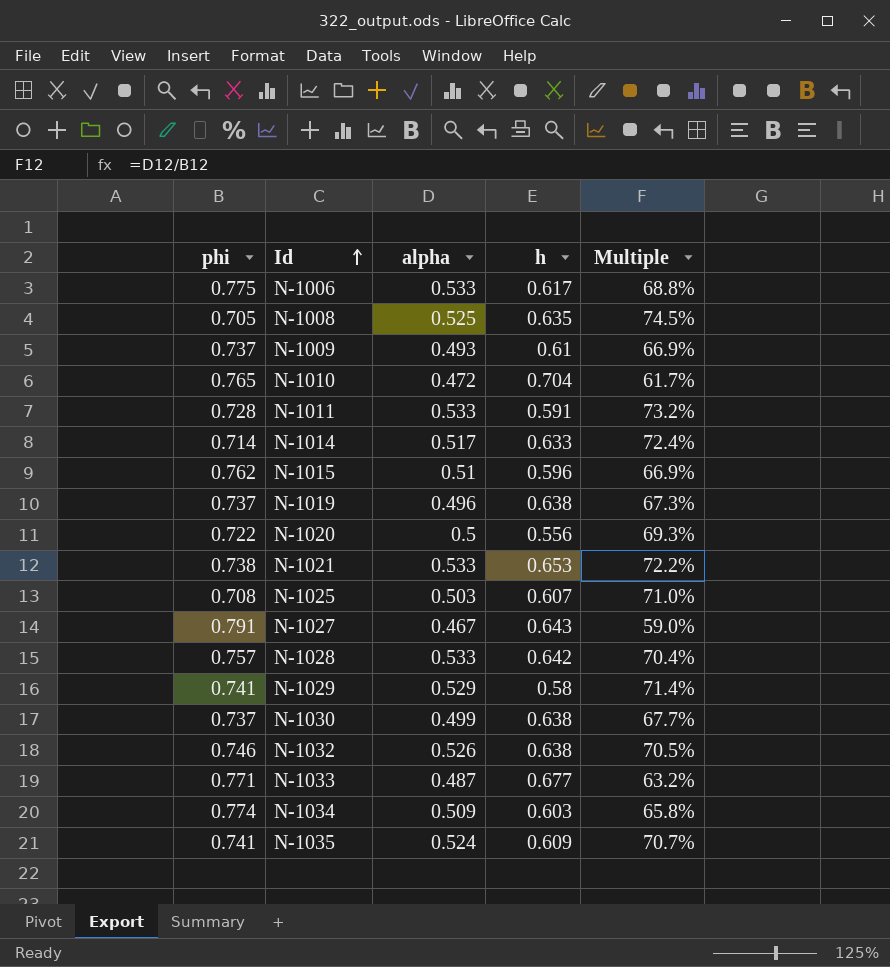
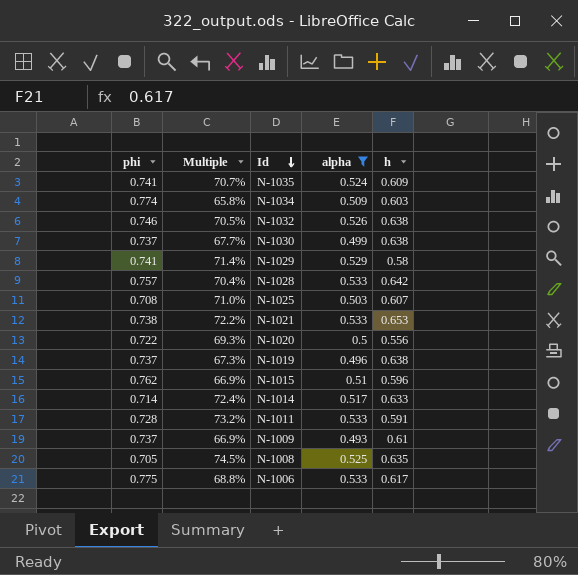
filter: none -> alpha >= 0.493
row order: Id ascending -> Id descending
column Multiple | position: 5 -> 2

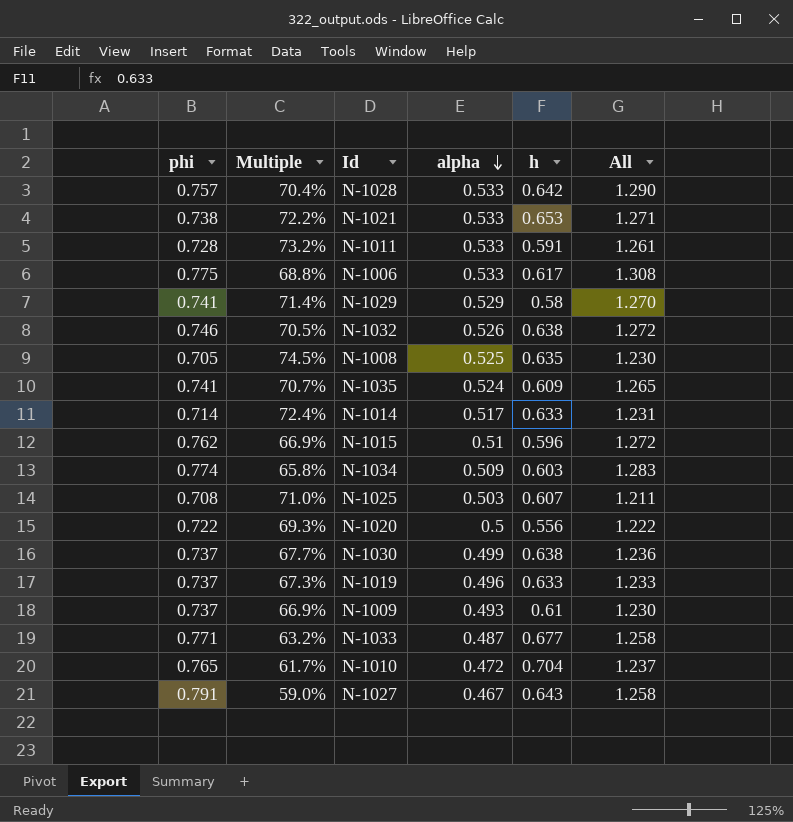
filter: alpha >= 0.493 -> none
row order: Id descending -> alpha descending
column All | formula: none -> [phi] + [alpha]
N-1019 | h: 0.638 -> 0.633

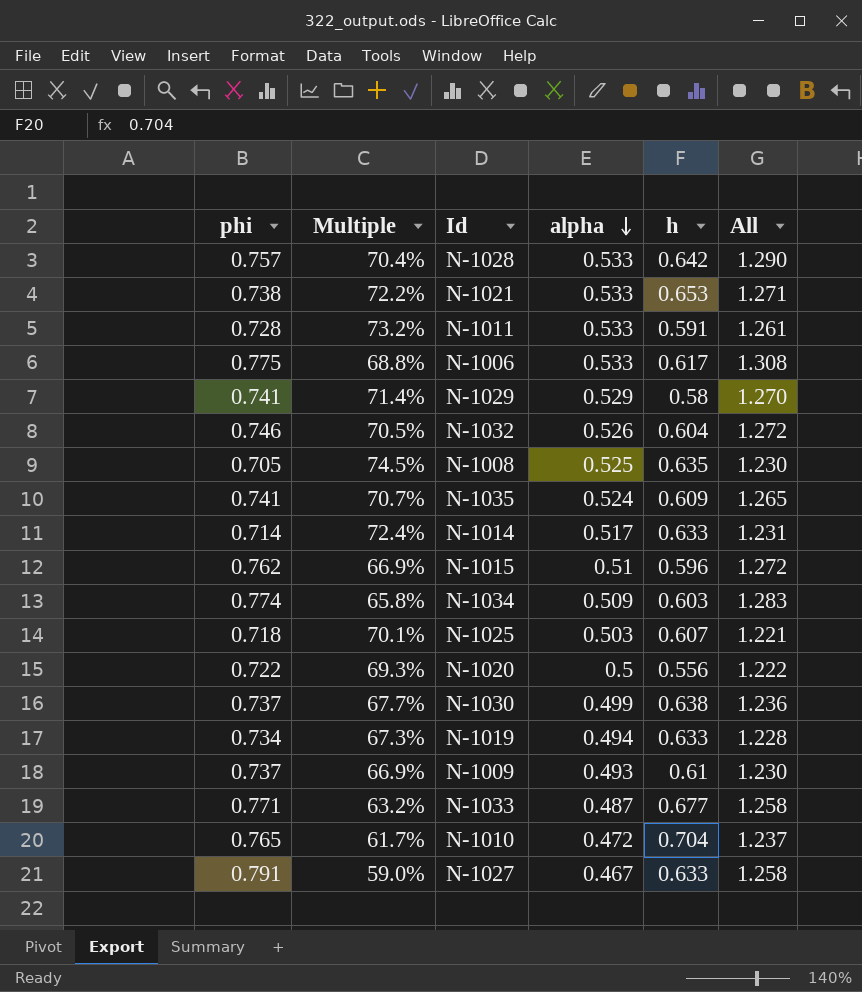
N-1032 | h: 0.638 -> 0.604
N-1025 | phi: 0.708 -> 0.718
N-1025 | Multiple: 71.0% -> 70.1%
N-1025 | All: 1.211 -> 1.221
N-1019 | phi: 0.737 -> 0.734
N-1019 | alpha: 0.496 -> 0.494
N-1019 | All: 1.233 -> 1.228
N-1027 | h: 0.643 -> 0.633

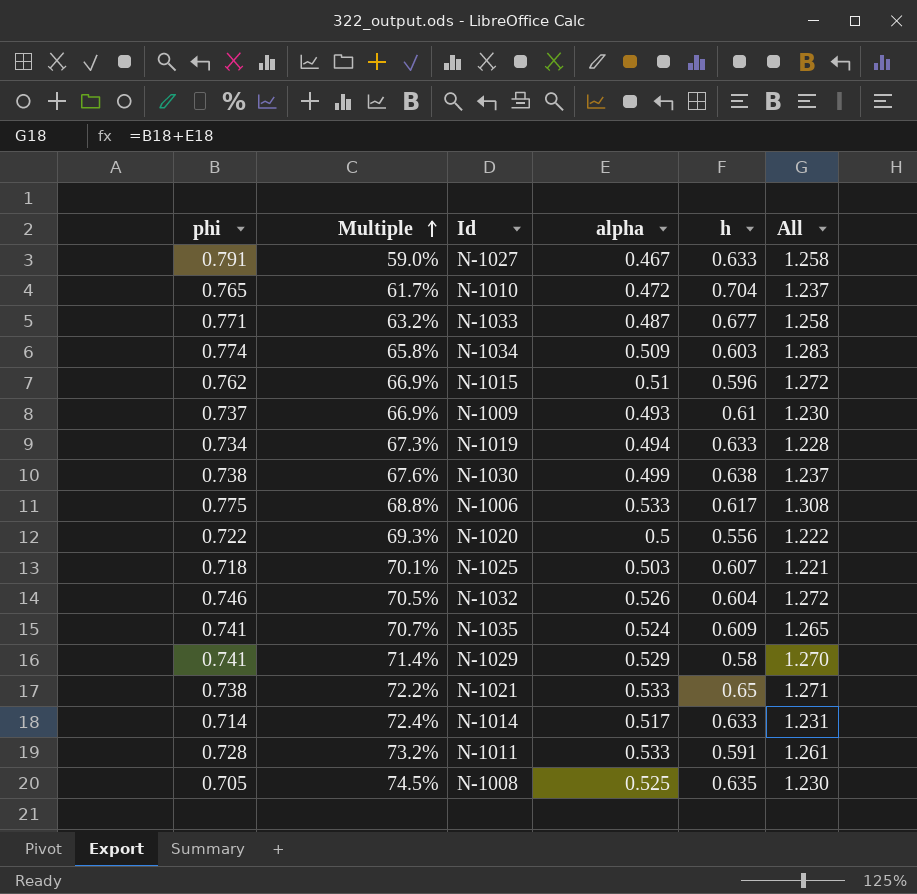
row order: alpha descending -> Multiple ascending
row N-1028: 0.757 | 70.4% | 0.533 | 0.642 | 1.290 -> none
N-1030 | phi: 0.737 -> 0.738
N-1030 | Multiple: 67.7% -> 67.6%
N-1030 | All: 1.236 -> 1.237
N-1021 | h: 0.653 -> 0.65

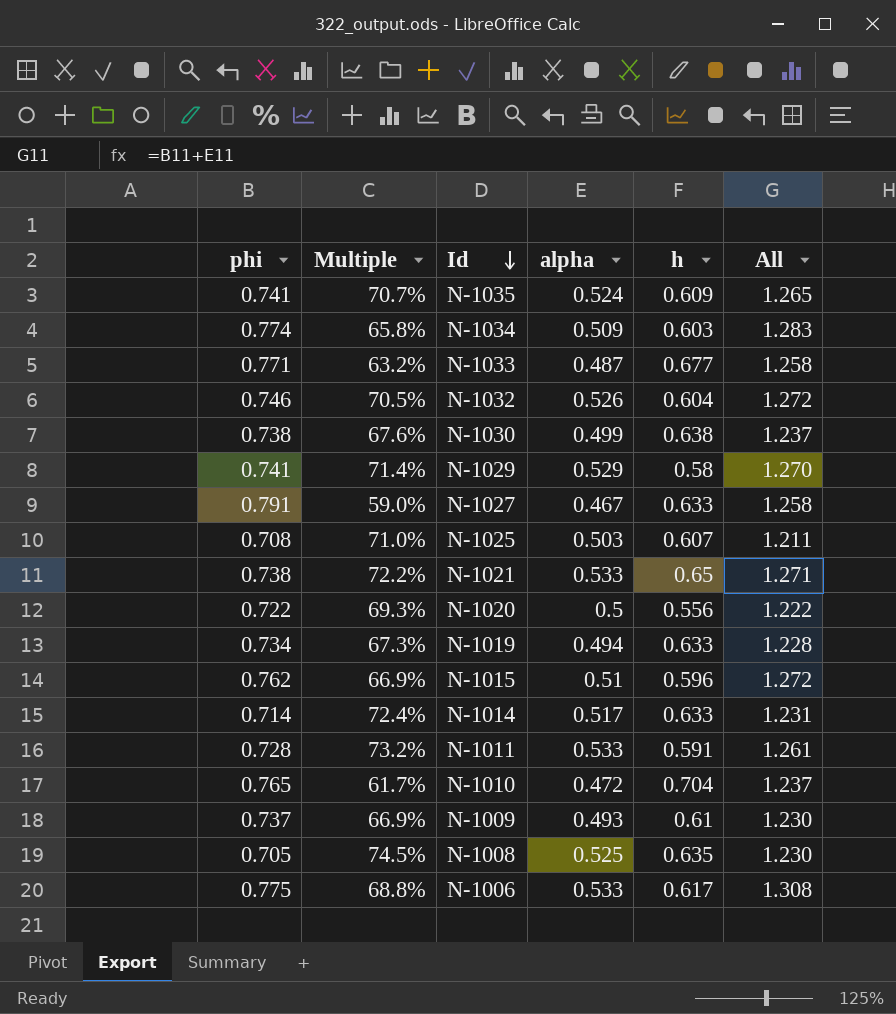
row order: Multiple ascending -> Id descending
N-1025 | phi: 0.718 -> 0.708
N-1025 | Multiple: 70.1% -> 71.0%
N-1025 | All: 1.221 -> 1.211

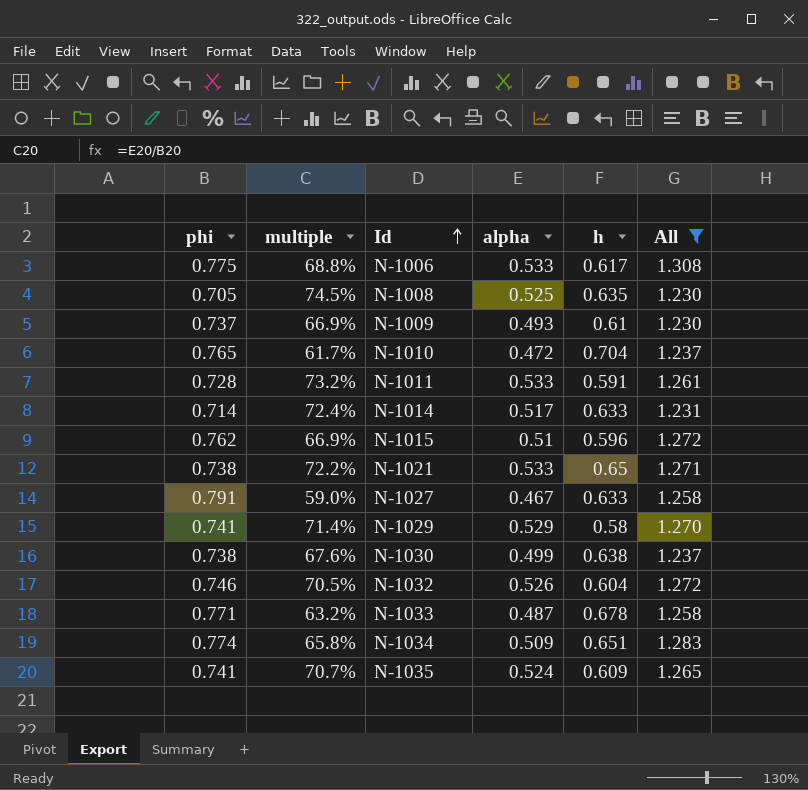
filter: none -> All >= 1.230
row order: Id descending -> Id ascending
column name: Multiple -> multiple
N-1033 | h: 0.677 -> 0.678
N-1034 | h: 0.603 -> 0.651

